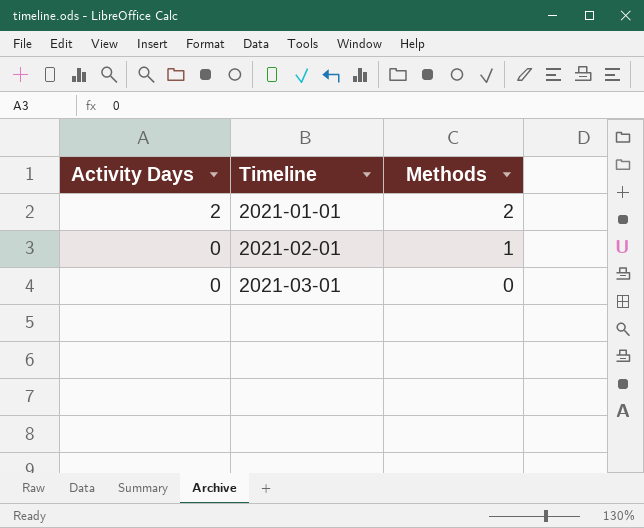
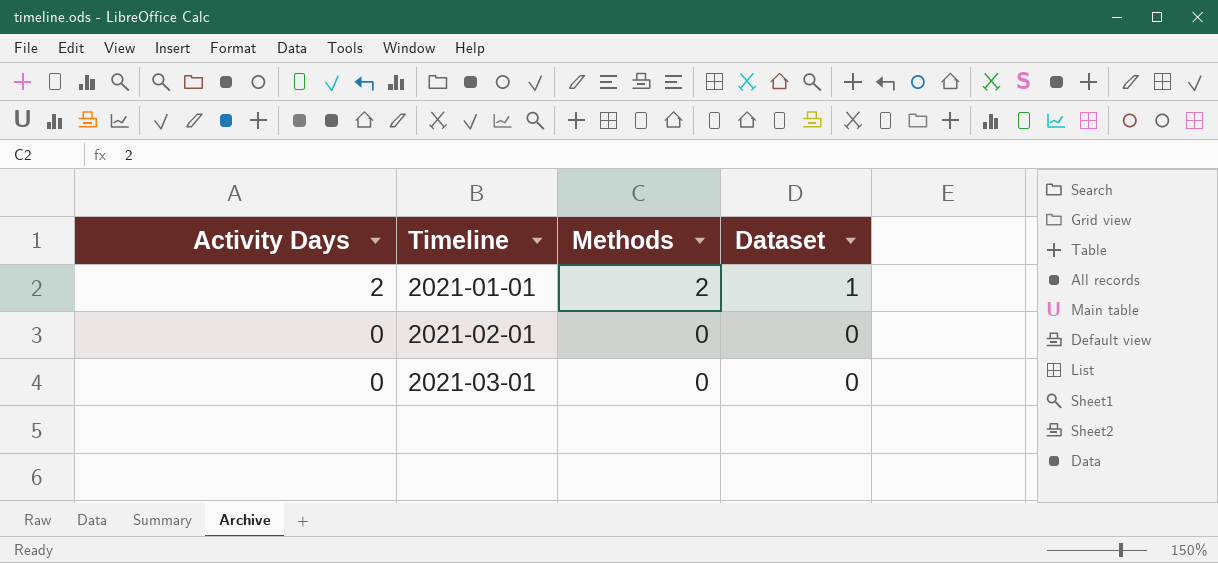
column Dataset | position: none -> 4
2021-02-01 | Methods: 1 -> 0

